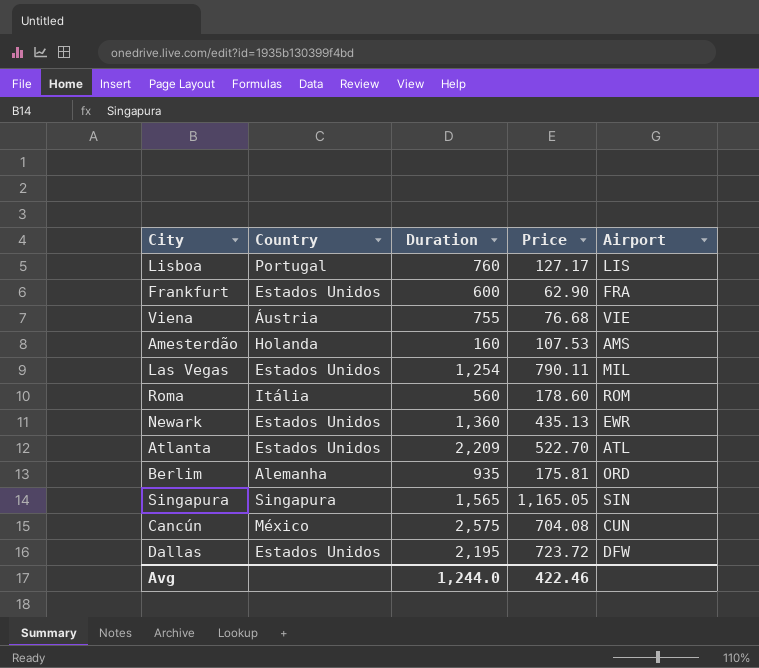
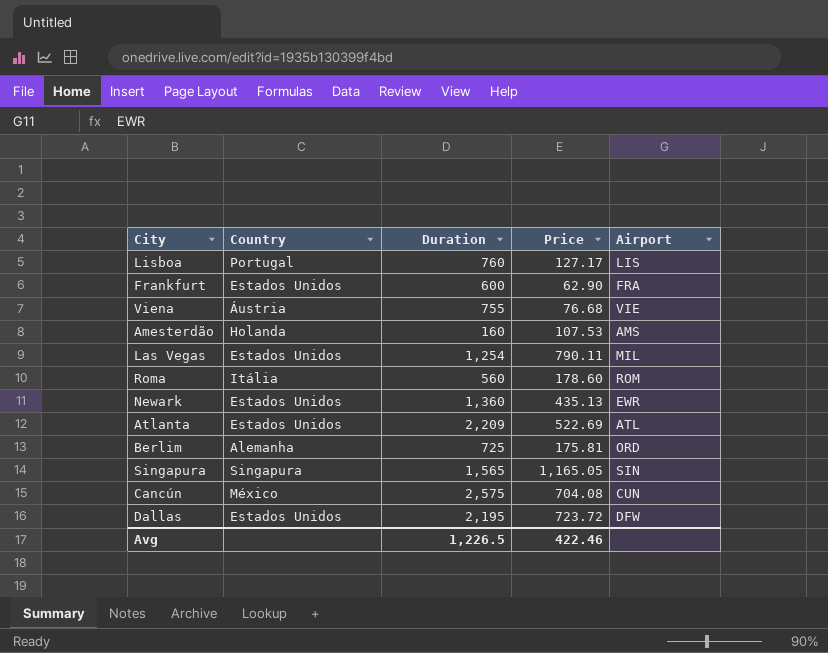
Atlanta | Price: 522.70 -> 522.69
Berlim | Duration: 935 -> 725
Avg | Duration: 1,244.0 -> 1,226.5

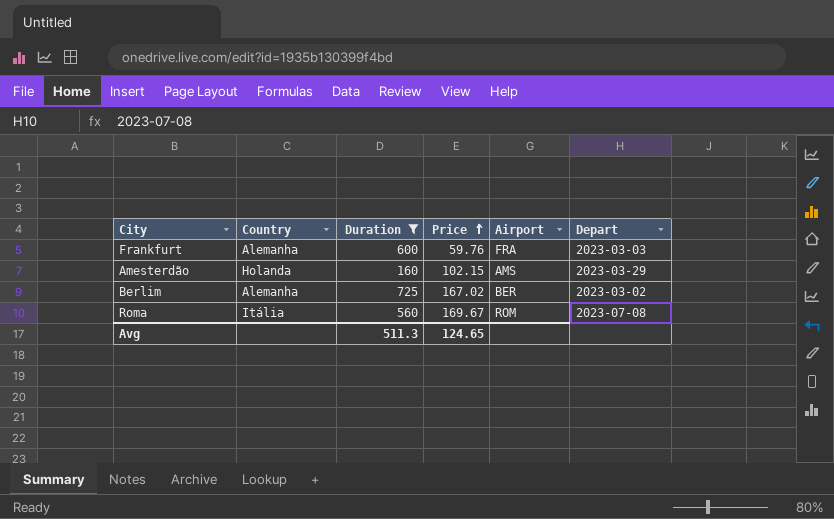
filter: none -> Duration <= 725
row order: none -> Price ascending
column Depart | position: none -> 6
Frankfurt | Country: Estados Unidos -> Alemanha
Frankfurt | Price: 62.90 -> 59.76
Amesterdão | Price: 107.53 -> 102.15
Berlim | Price: 175.81 -> 167.02
Berlim | Airport: ORD -> BER
Roma | Price: 178.60 -> 169.67
Avg | Duration: 1,226.5 -> 511.3
Avg | Price: 422.46 -> 124.65

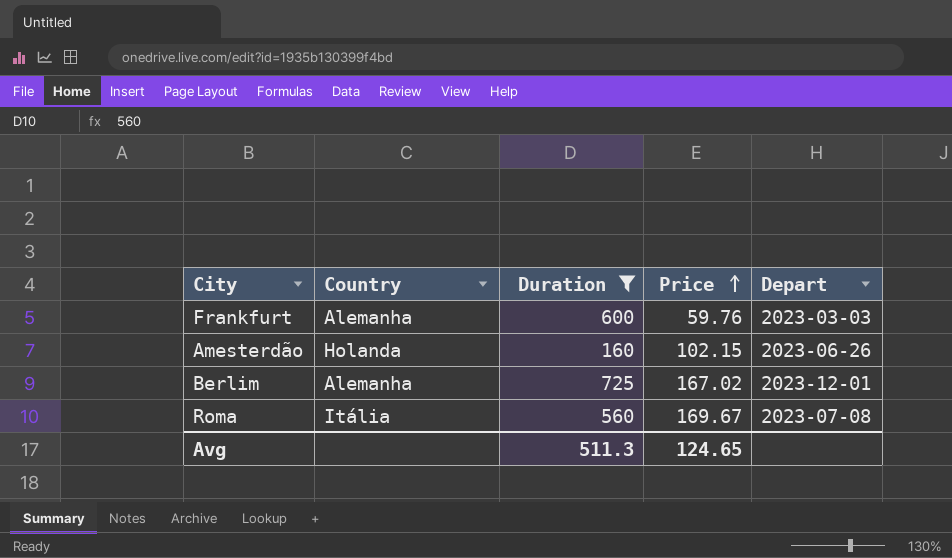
column Airport | position: 5 -> none
Amesterdão | Depart: 2023-03-29 -> 2023-06-26
Berlim | Depart: 2023-03-02 -> 2023-12-01

